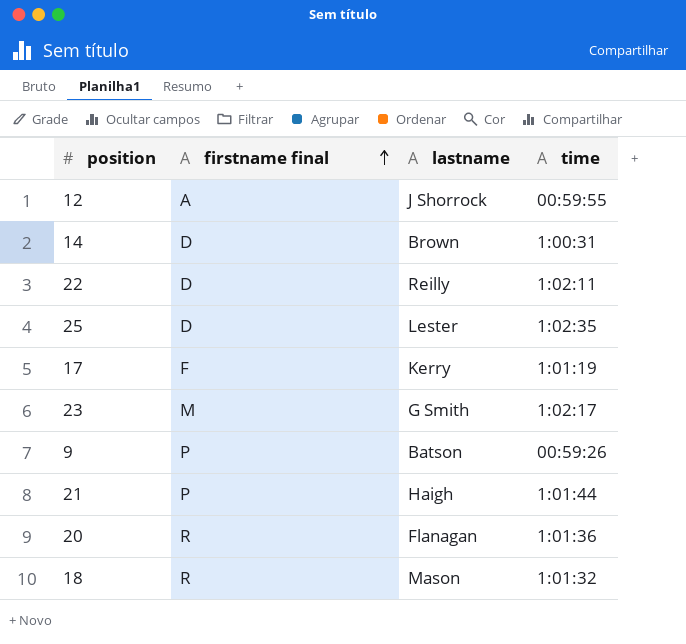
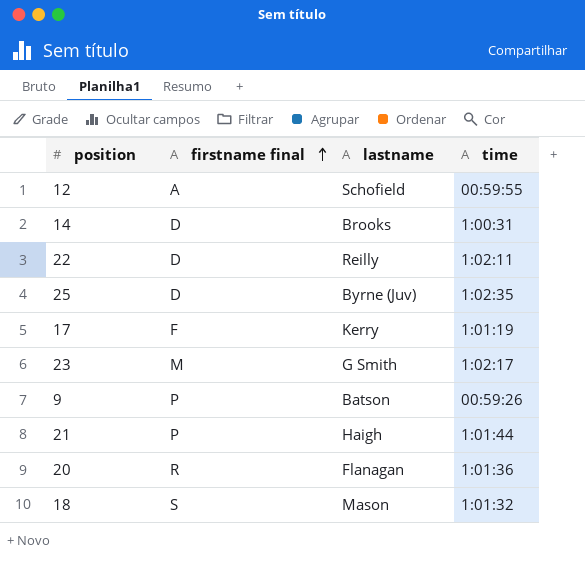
12 | lastname: J Shorrock -> Schofield
14 | lastname: Brown -> Brooks
25 | lastname: Lester -> Byrne (Juv)
18 | firstname final: R -> S

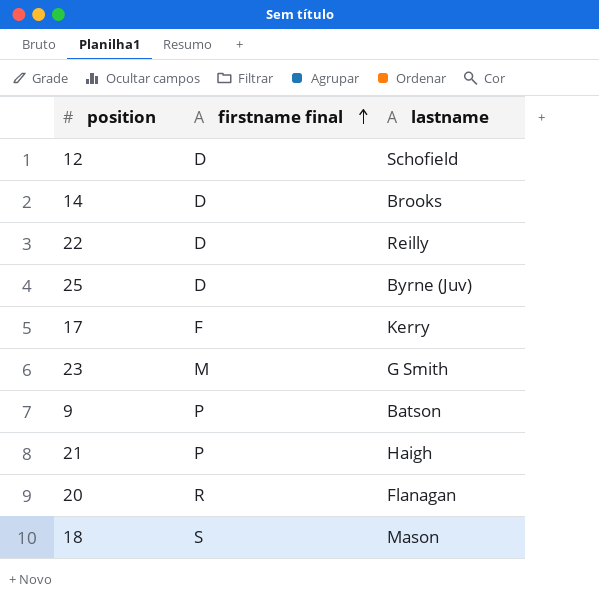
column time | position: 4 -> none
12 | firstname final: A -> D

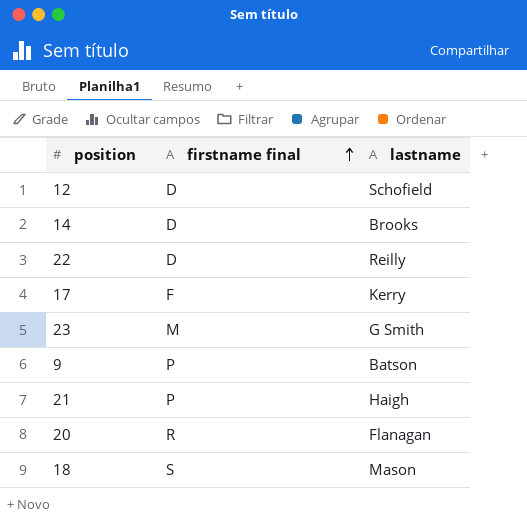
row 25: D | Byrne (Juv) -> none

